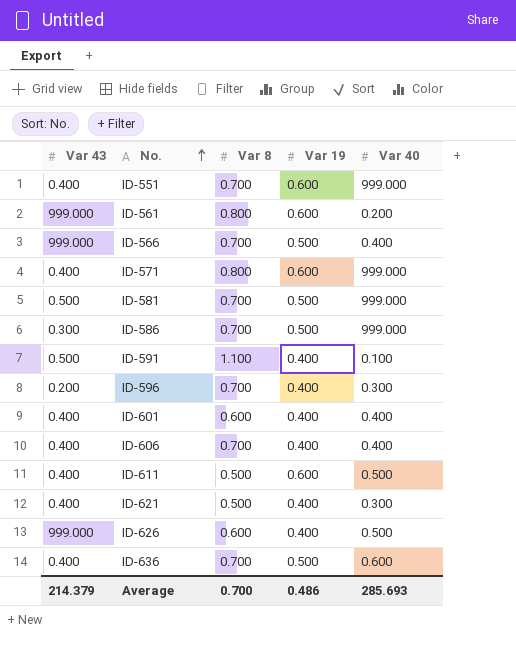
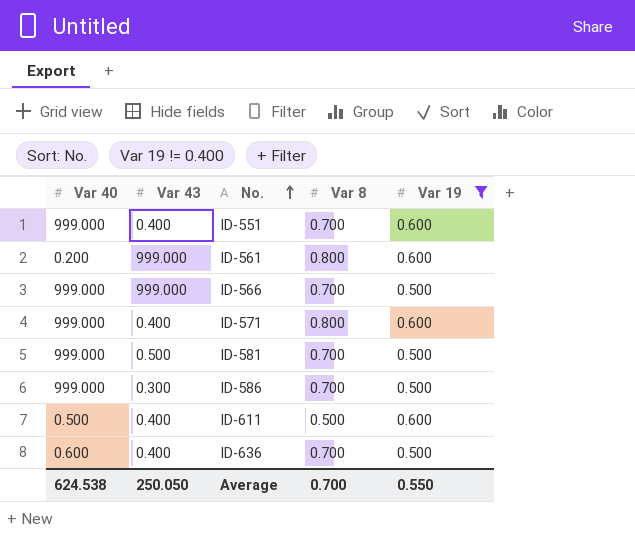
filter: none -> Var 19 != 0.400
column Var 40 | position: 5 -> 1
ID-566 | Var 40: 0.400 -> 999.000
Average | Var 40: 285.693 -> 624.538
Average | Var 43: 214.379 -> 250.050
Average | Var 19: 0.486 -> 0.550

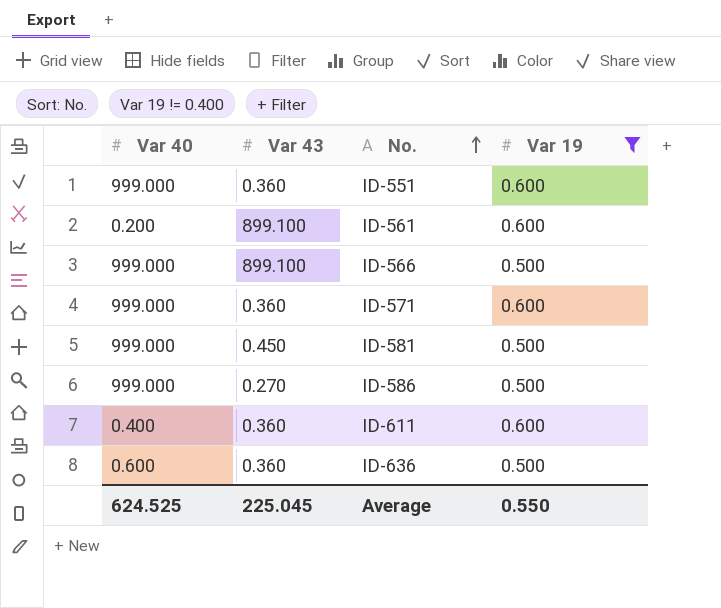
column Var 8 | position: 4 -> none
ID-551 | Var 43: 0.400 -> 0.360
ID-561 | Var 43: 999.000 -> 899.100
ID-566 | Var 43: 999.000 -> 899.100
ID-571 | Var 43: 0.400 -> 0.360
ID-581 | Var 43: 0.500 -> 0.450
ID-586 | Var 43: 0.300 -> 0.270
ID-611 | Var 40: 0.500 -> 0.400
ID-611 | Var 43: 0.400 -> 0.360
ID-636 | Var 43: 0.400 -> 0.360
Average | Var 40: 624.538 -> 624.525
Average | Var 43: 250.050 -> 225.045

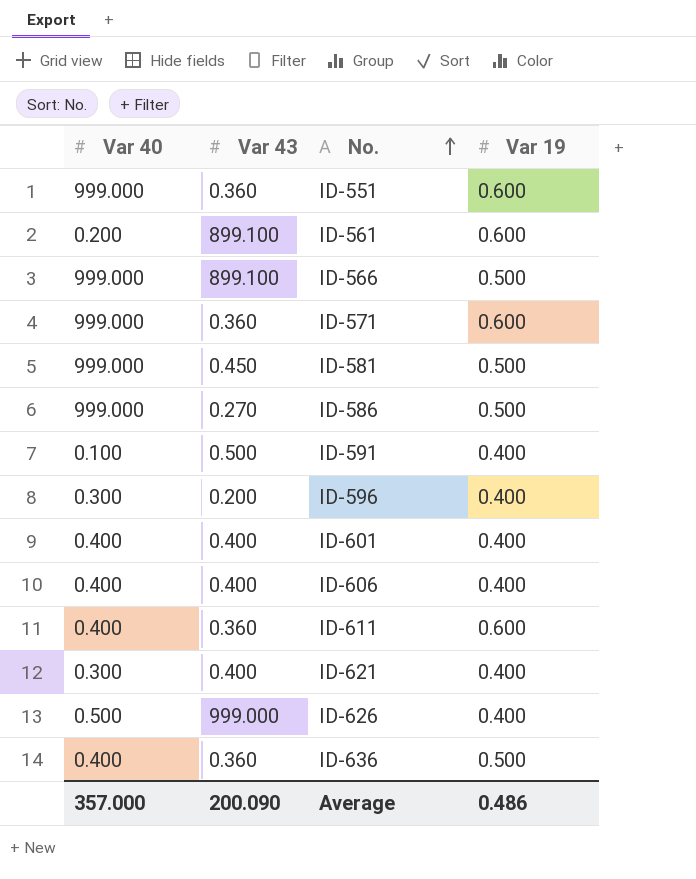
filter: Var 19 != 0.400 -> none
ID-636 | Var 40: 0.600 -> 0.400
Average | Var 40: 624.525 -> 357.000
Average | Var 43: 225.045 -> 200.090
Average | Var 19: 0.550 -> 0.486

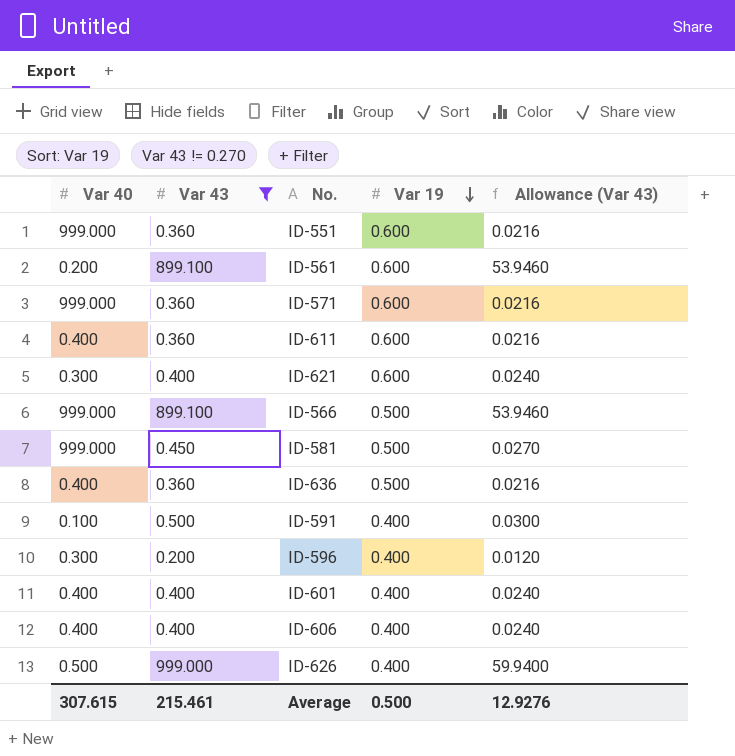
filter: none -> Var 43 != 0.270
row order: No. ascending -> Var 19 descending
column Allowance (Var 43) | formula: none -> [Var 43] * 0.06
ID-621 | Var 19: 0.400 -> 0.600
Average | Var 40: 357.000 -> 307.615
Average | Var 43: 200.090 -> 215.461
Average | Var 19: 0.486 -> 0.500

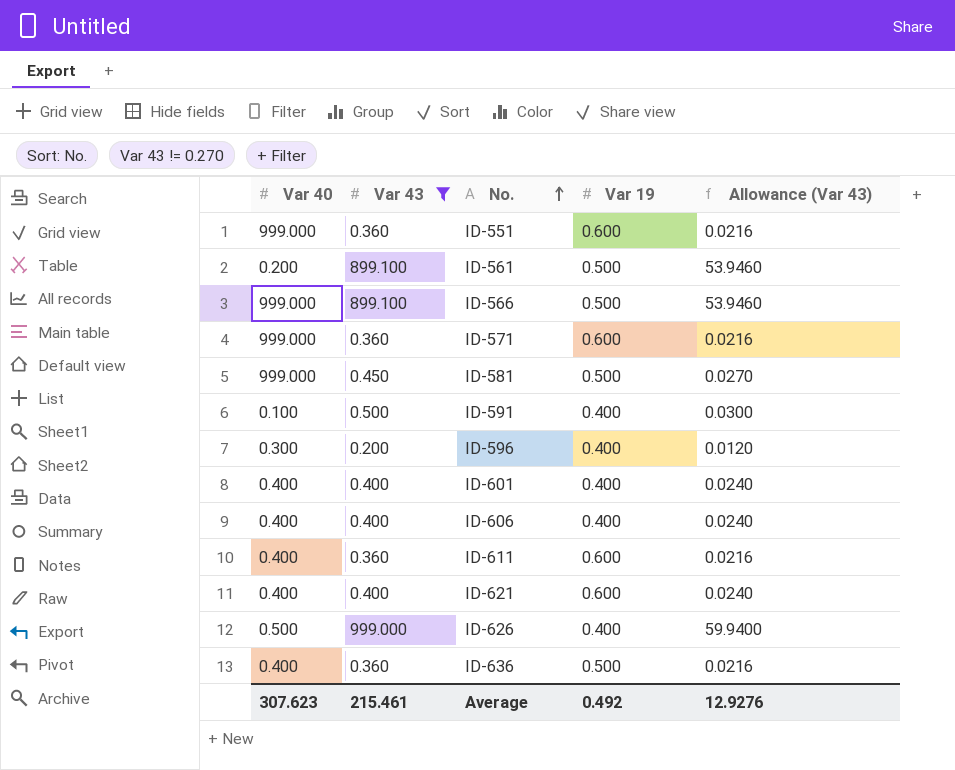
row order: Var 19 descending -> No. ascending
ID-561 | Var 19: 0.600 -> 0.500
ID-621 | Var 40: 0.300 -> 0.400
Average | Var 40: 307.615 -> 307.623
Average | Var 19: 0.500 -> 0.492

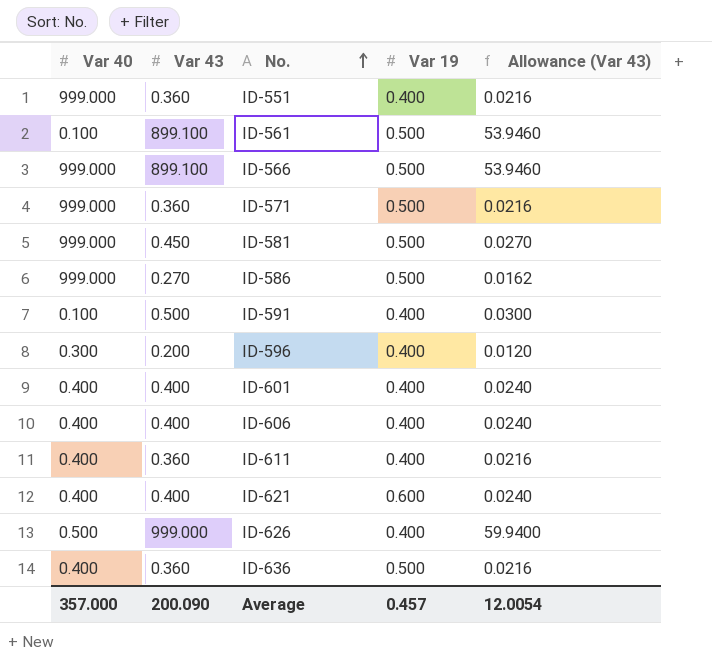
filter: Var 43 != 0.270 -> none
ID-551 | Var 19: 0.600 -> 0.400
ID-561 | Var 40: 0.200 -> 0.100
ID-571 | Var 19: 0.600 -> 0.500
ID-611 | Var 19: 0.600 -> 0.400
Average | Var 40: 307.623 -> 357.000
Average | Var 43: 215.461 -> 200.090
Average | Var 19: 0.492 -> 0.457
Average | Allowance (Var 43): 12.9276 -> 12.0054

